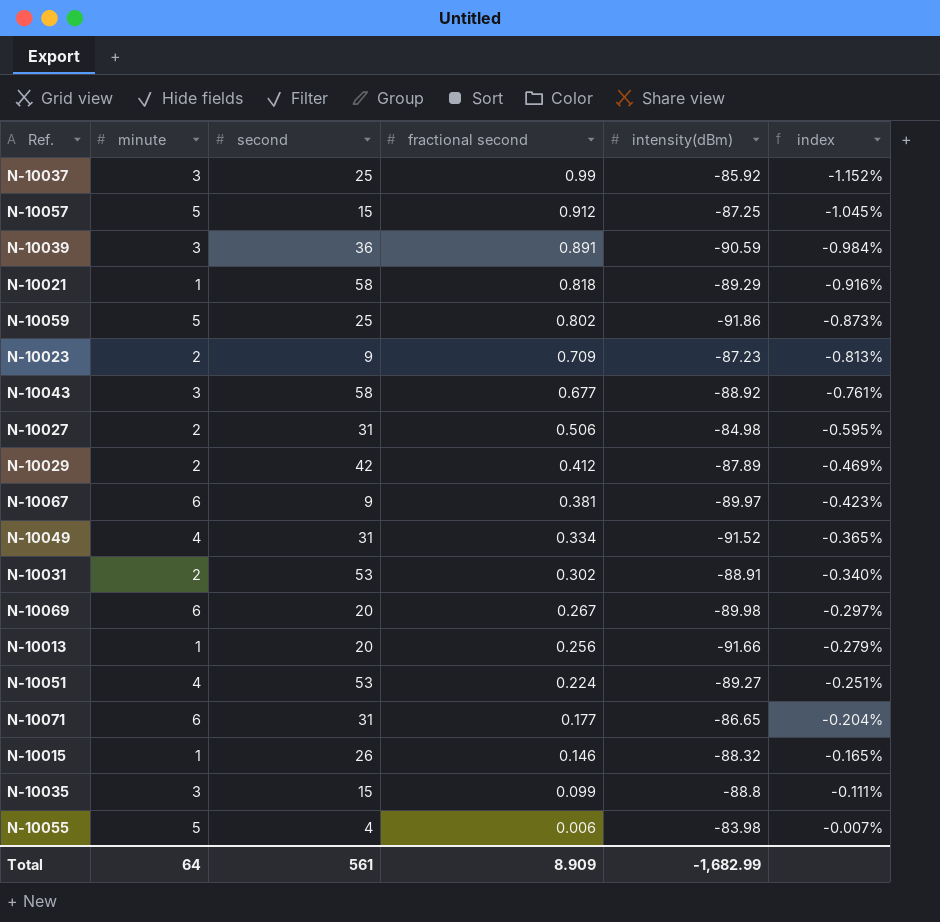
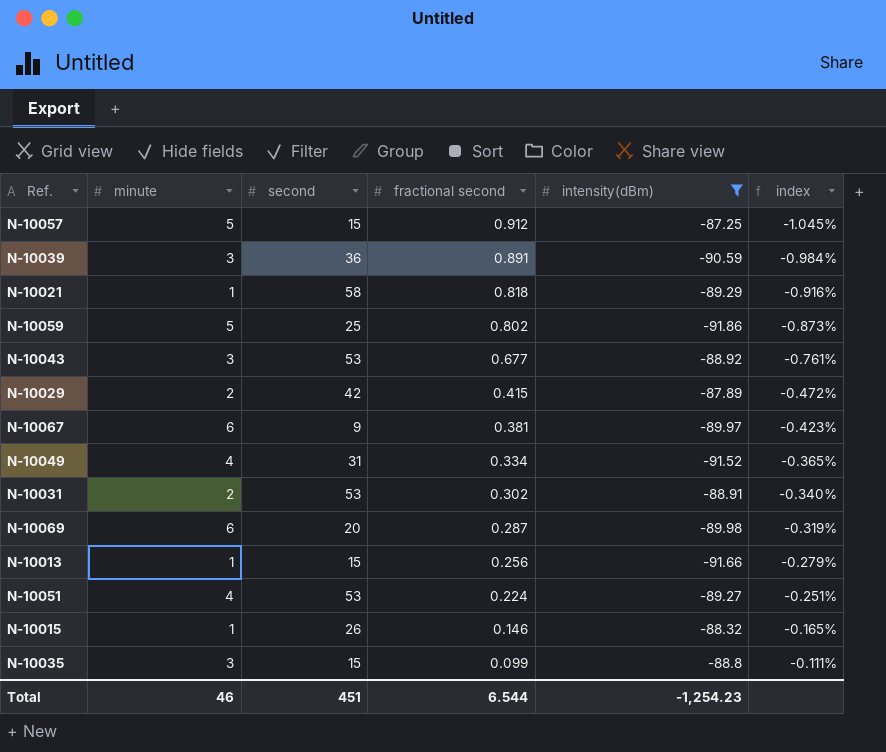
filter: none -> intensity(dBm) <= -87.25
N-10043 | second: 58 -> 53
N-10029 | fractional second: 0.412 -> 0.415
N-10029 | index: -0.469% -> -0.472%
N-10069 | fractional second: 0.267 -> 0.287
N-10069 | index: -0.297% -> -0.319%
N-10013 | second: 20 -> 15
Total | minute: 64 -> 46
Total | second: 561 -> 451
Total | fractional second: 8.909 -> 6.544
Total | intensity(dBm): -1,682.99 -> -1,254.23

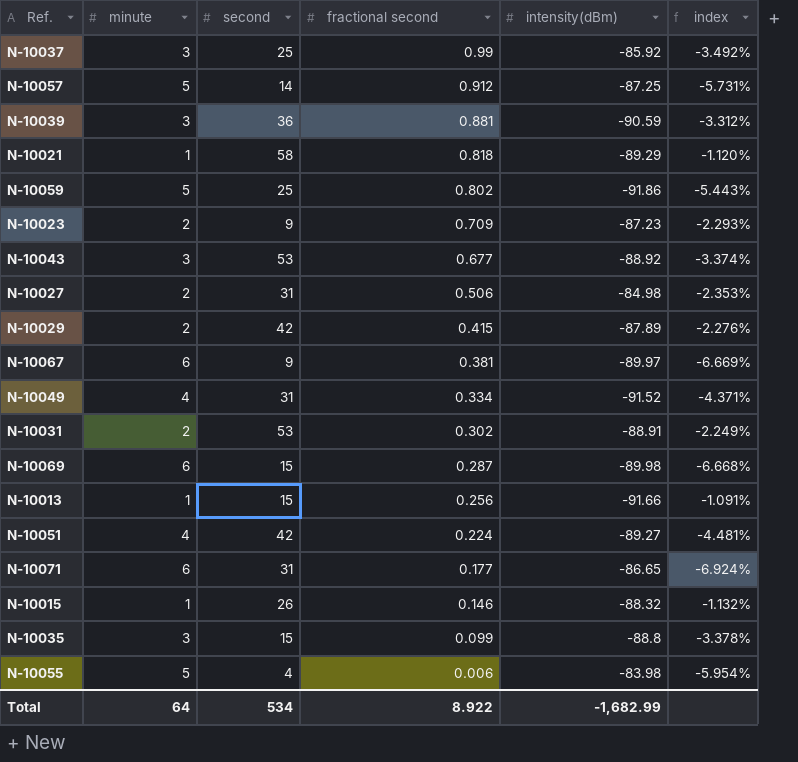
filter: intensity(dBm) <= -87.25 -> none
column index | formula: [fractional second] / [intensity(dBm)] -> [minute] / [intensity(dBm)]
N-10057 | second: 15 -> 14
N-10039 | fractional second: 0.891 -> 0.881
N-10069 | second: 20 -> 15
N-10051 | second: 53 -> 42
Total | minute: 46 -> 64
Total | second: 451 -> 534
Total | fractional second: 6.544 -> 8.922
Total | intensity(dBm): -1,254.23 -> -1,682.99

